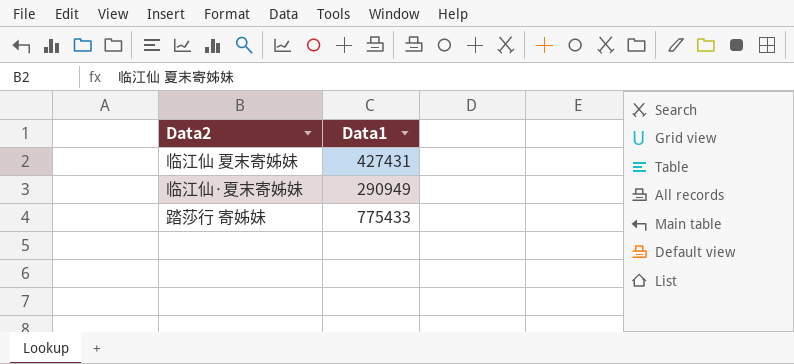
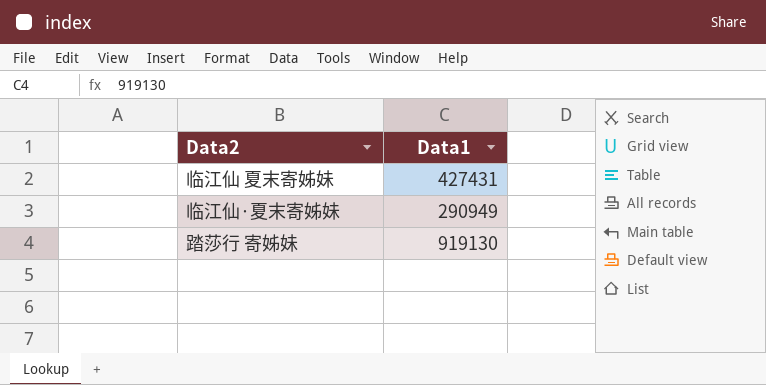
踏莎行 寄姊妹 | Data1: 775433 -> 919130

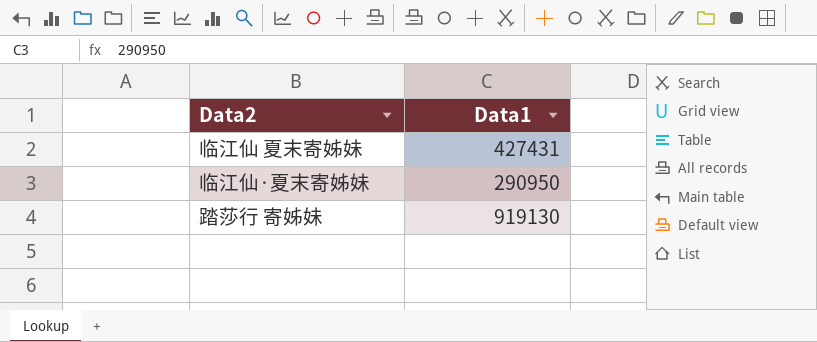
临江仙·夏末寄姊妹 | Data1: 290949 -> 290950

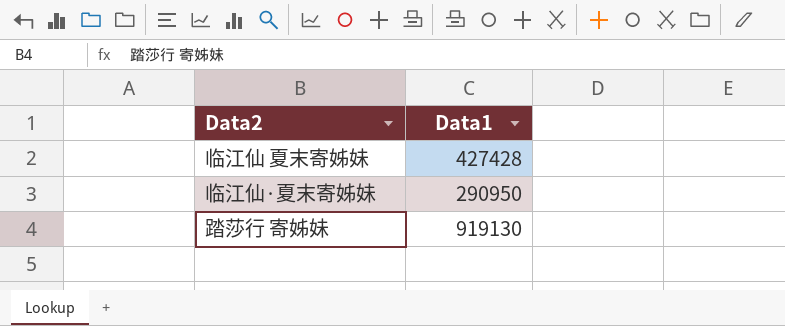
临江仙 夏末寄姊妹 | Data1: 427431 -> 427428

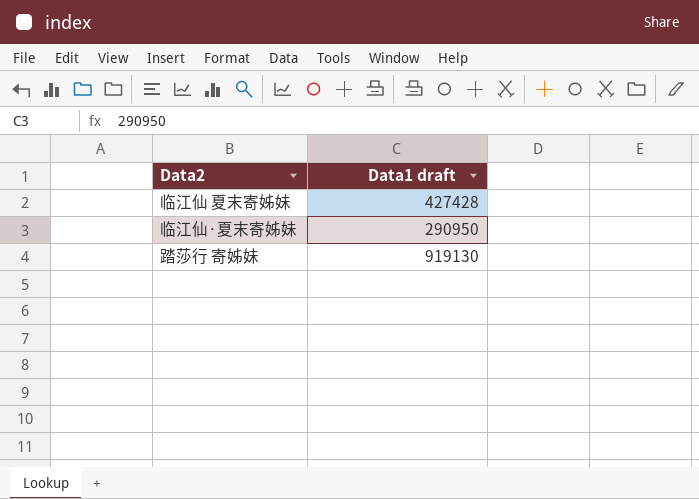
column name: Data1 -> Data1 draft

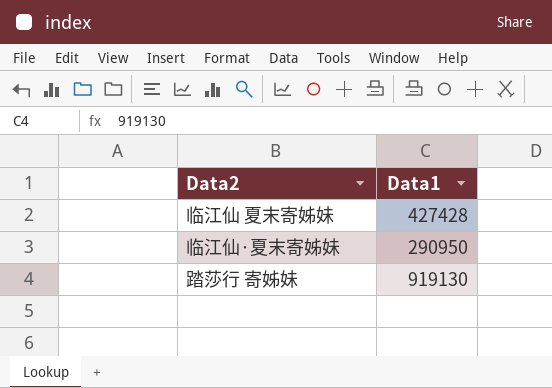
column name: Data1 draft -> Data1

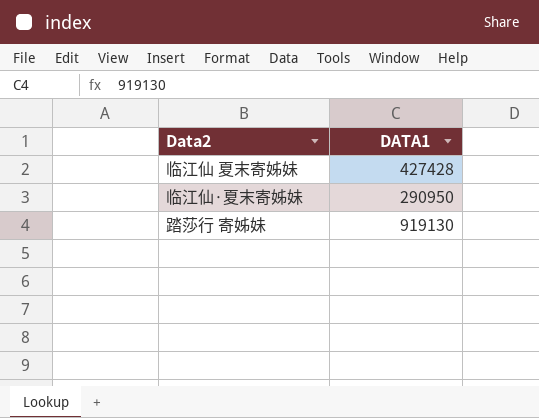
column name: Data1 -> DATA1

